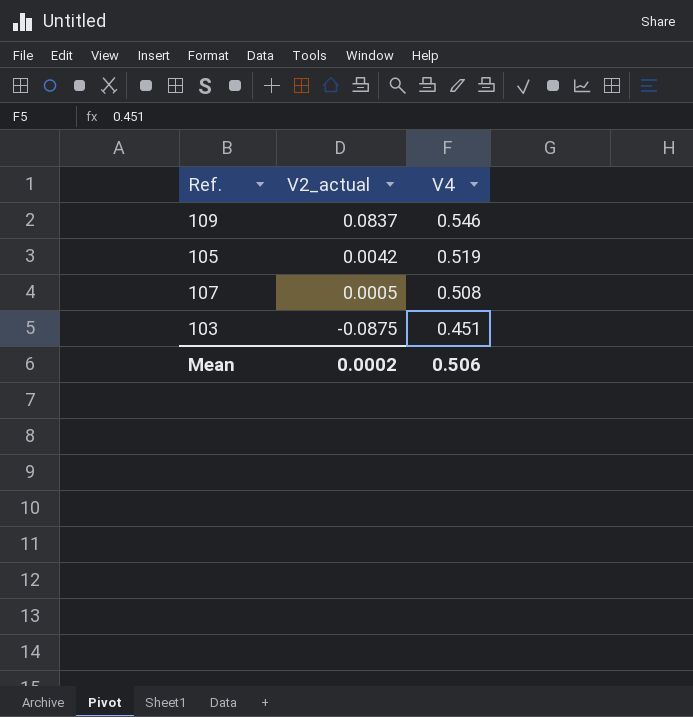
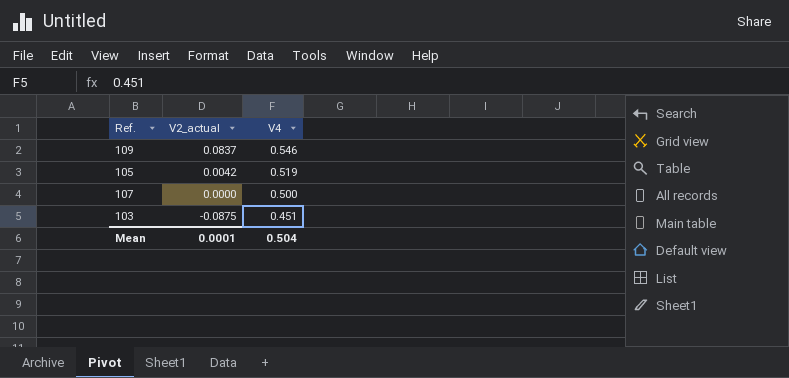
107 | V2_actual: 0.0005 -> 0.0000
107 | V4: 0.508 -> 0.500
Mean | V2_actual: 0.0002 -> 0.0001
Mean | V4: 0.506 -> 0.504

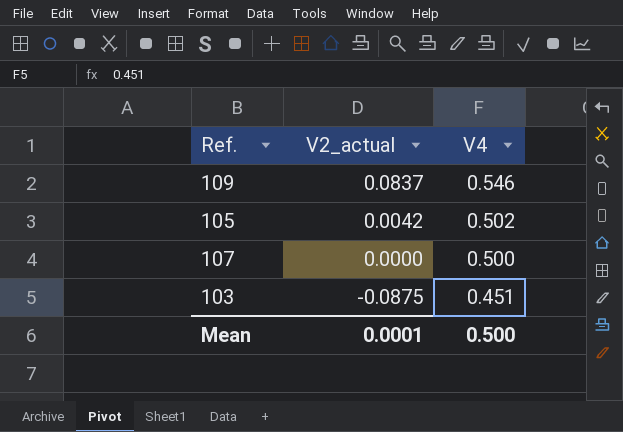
105 | V4: 0.519 -> 0.502
Mean | V4: 0.504 -> 0.500

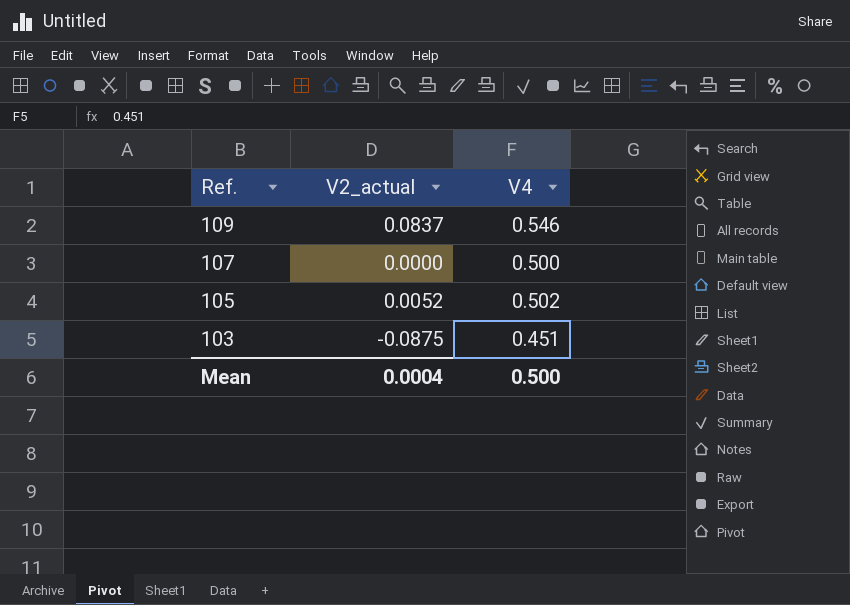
row order: V2_actual descending -> Ref. descending
105 | V2_actual: 0.0042 -> 0.0052
Mean | V2_actual: 0.0001 -> 0.0004

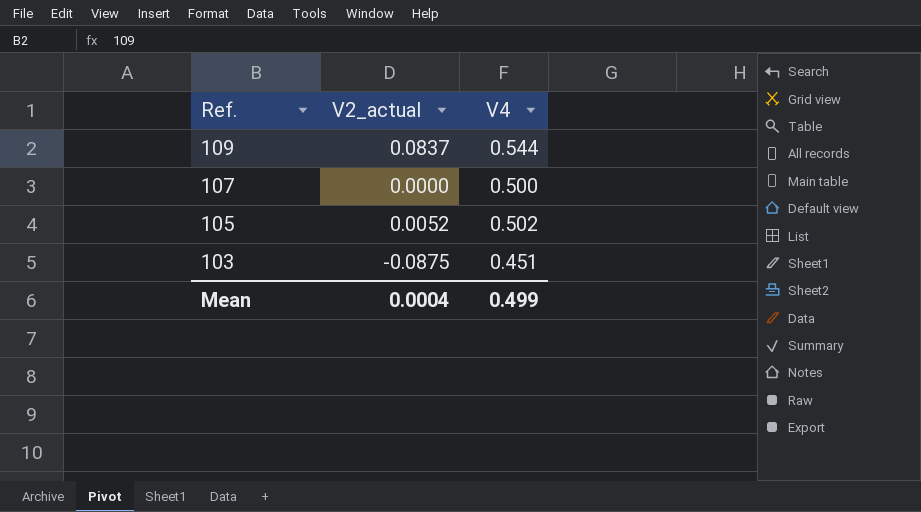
109 | V4: 0.546 -> 0.544
Mean | V4: 0.500 -> 0.499

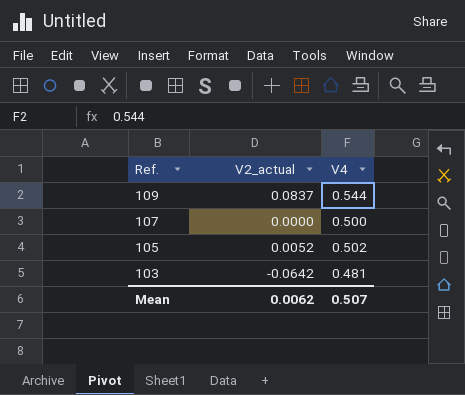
103 | V2_actual: -0.0875 -> -0.0642
103 | V4: 0.451 -> 0.481
Mean | V2_actual: 0.0004 -> 0.0062
Mean | V4: 0.499 -> 0.507

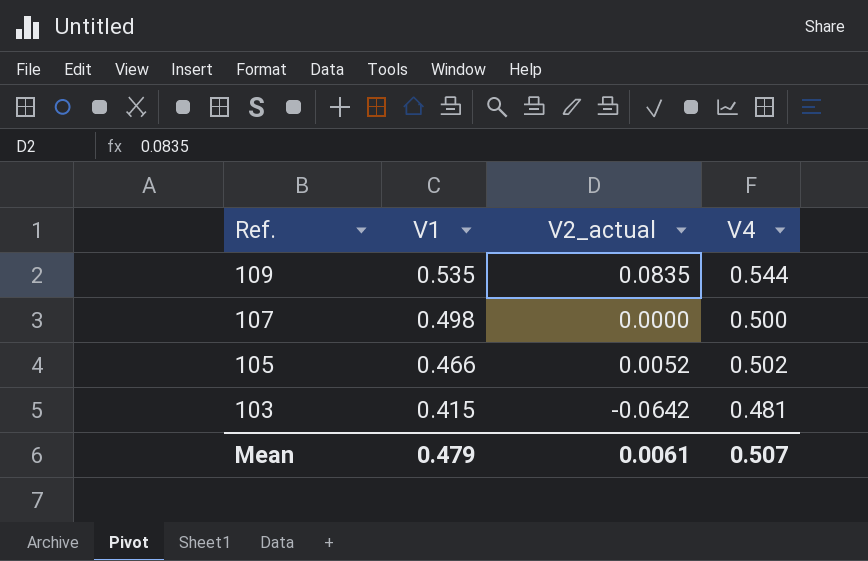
column V1 | position: none -> 2
109 | V2_actual: 0.0837 -> 0.0835
Mean | V2_actual: 0.0062 -> 0.0061

